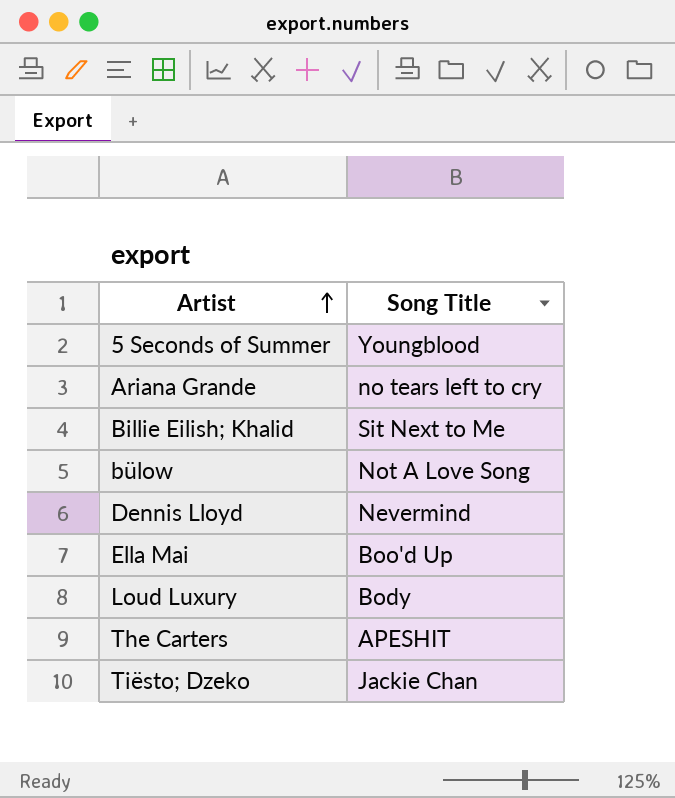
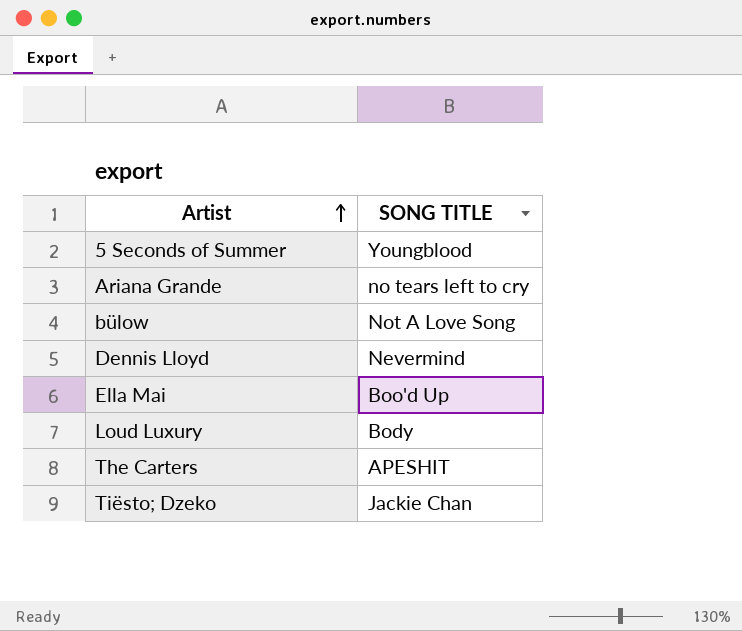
column name: Song Title -> SONG TITLE
row Billie Eilish; Khalid: Sit Next to Me -> none

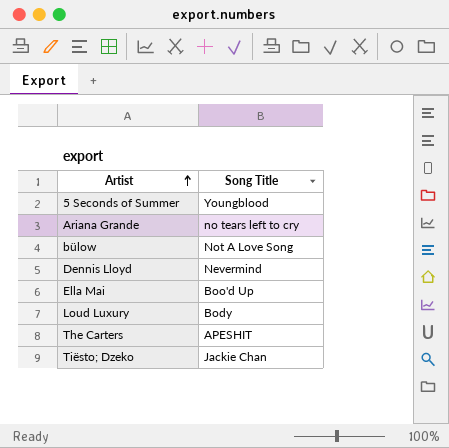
column name: SONG TITLE -> Song Title

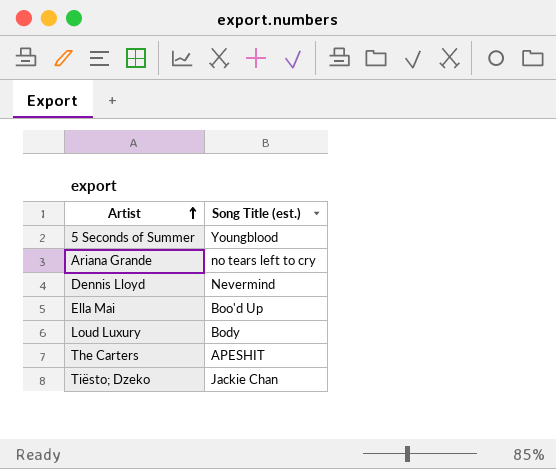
column name: Song Title -> Song Title (est.)
row bülow: Not A Love Song -> none

